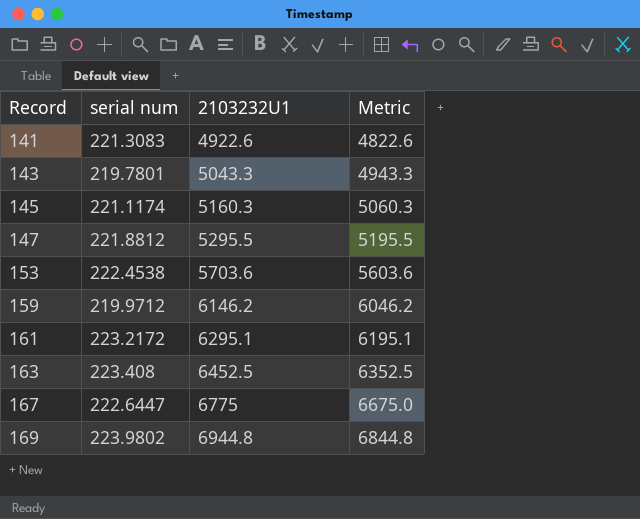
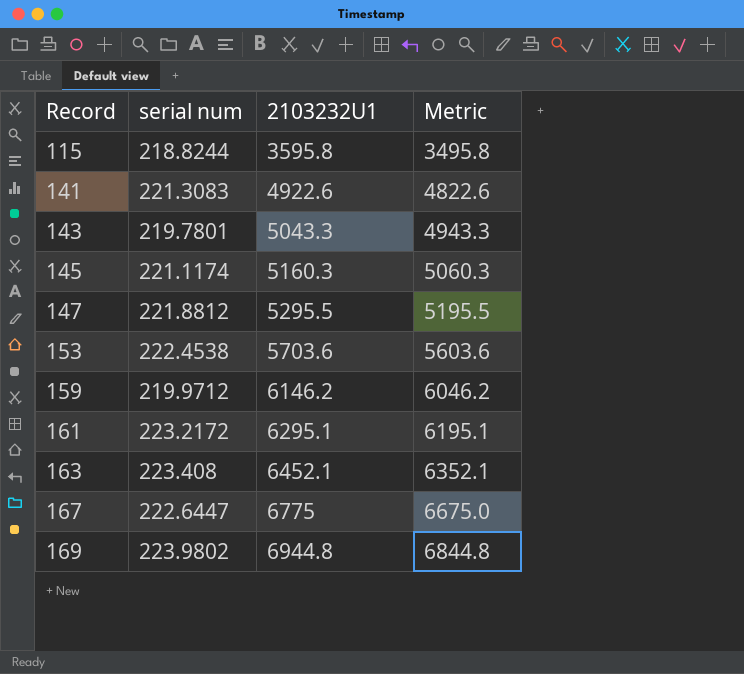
row 115: none -> 218.8244 | 3595.8 | 3495.8
163 | 2103232U1: 6452.5 -> 6452.1
163 | Metric: 6352.5 -> 6352.1

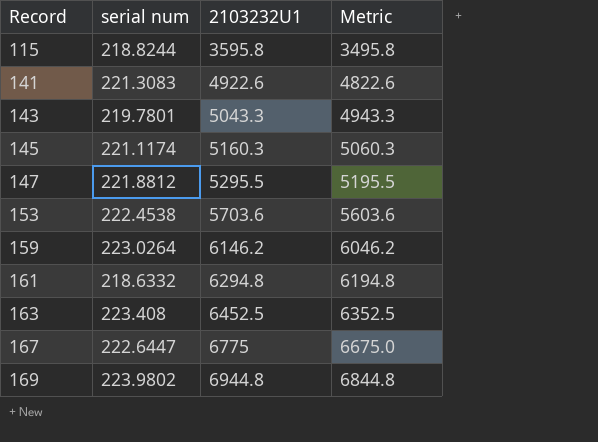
159 | serial num: 219.9712 -> 223.0264
161 | serial num: 223.2172 -> 218.6332
161 | 2103232U1: 6295.1 -> 6294.8
161 | Metric: 6195.1 -> 6194.8
163 | 2103232U1: 6452.1 -> 6452.5
163 | Metric: 6352.1 -> 6352.5

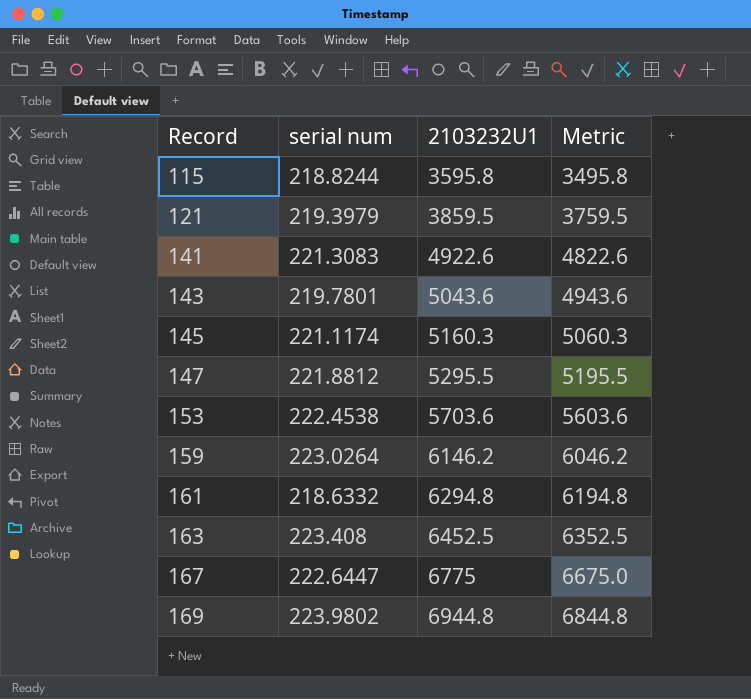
row 121: none -> 219.3979 | 3859.5 | 3759.5
143 | 2103232U1: 5043.3 -> 5043.6
143 | Metric: 4943.3 -> 4943.6

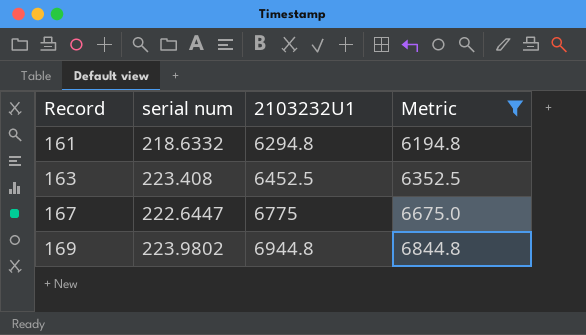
filter: none -> Metric >= 6194.8

